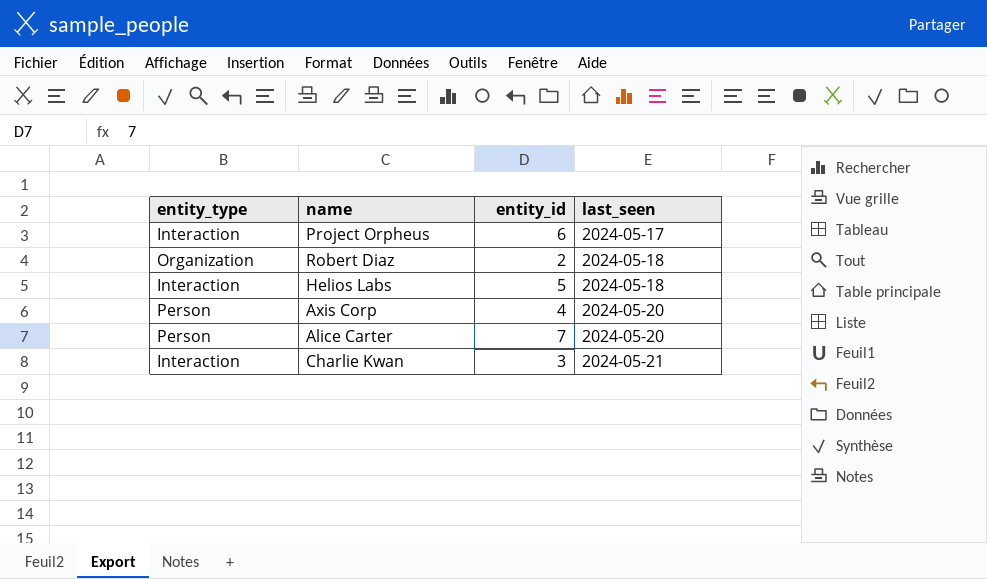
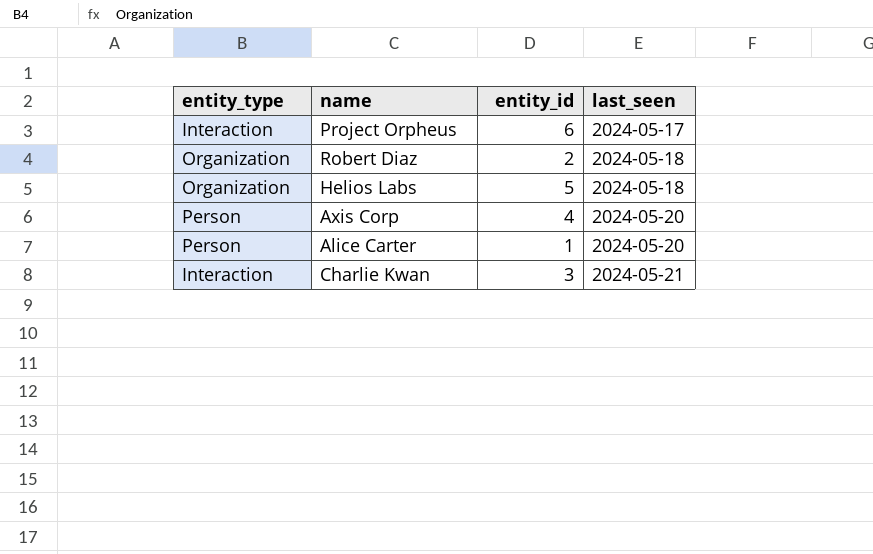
Helios Labs | entity_type: Interaction -> Organization
Alice Carter | entity_id: 7 -> 1

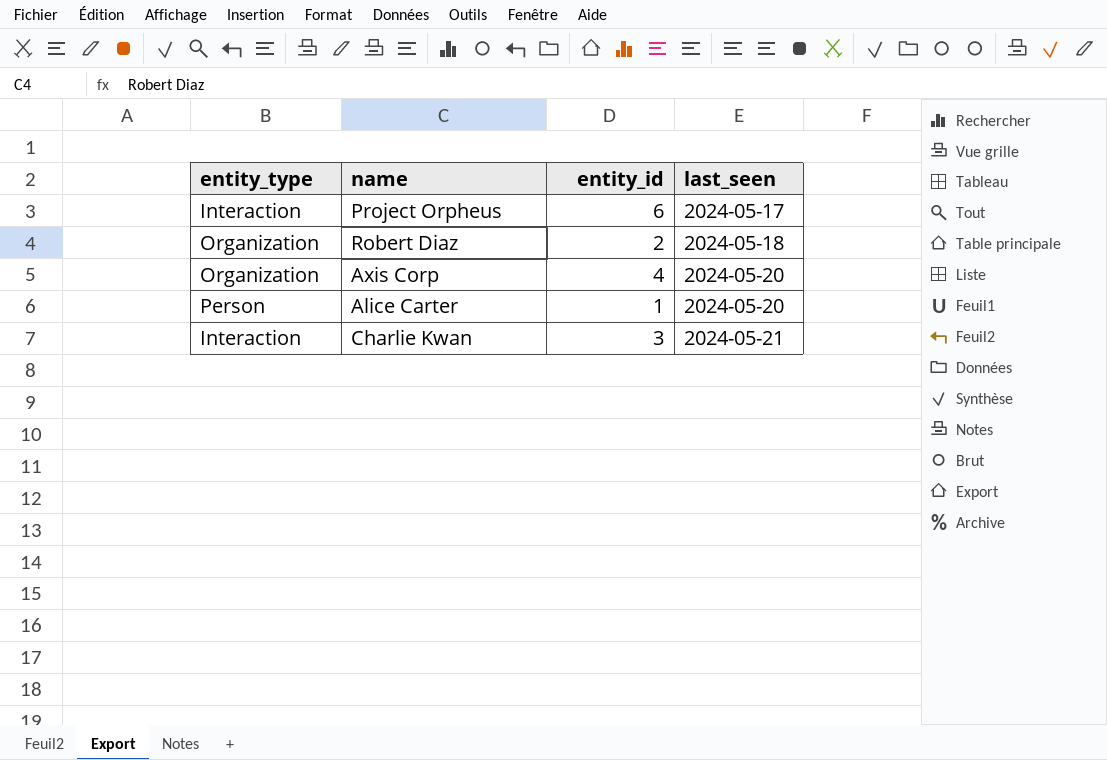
row Helios Labs: Organization | 5 | 2024-05-18 -> none
Axis Corp | entity_type: Person -> Organization

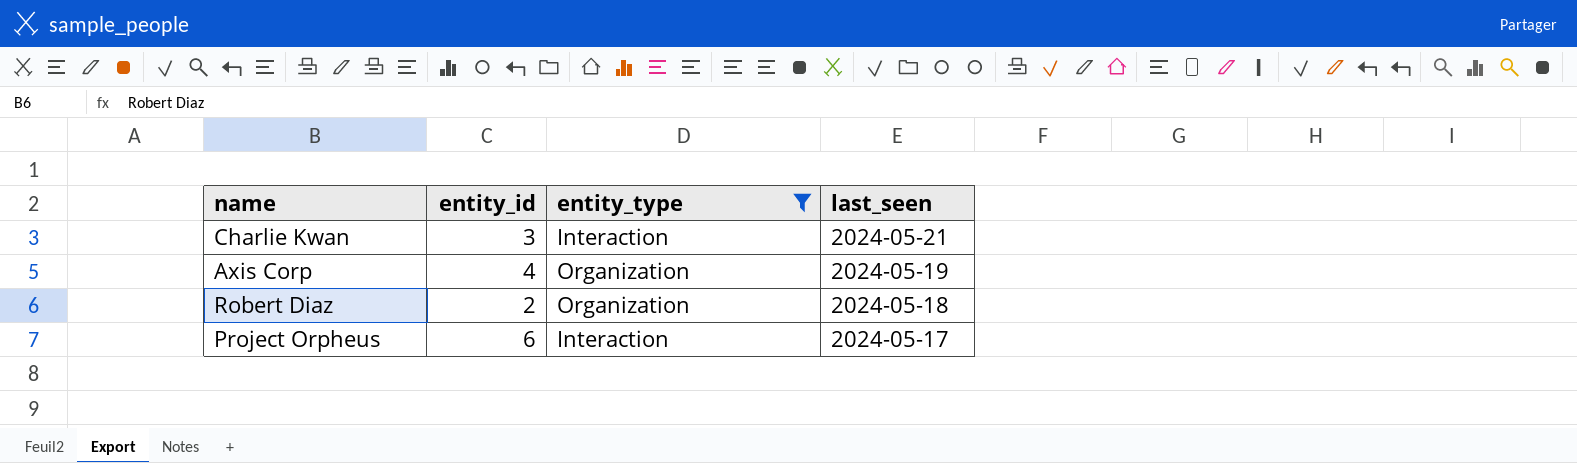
filter: none -> entity_type != Person
row order: last_seen ascending -> last_seen descending
column entity_type | position: 1 -> 3
Axis Corp | last_seen: 2024-05-20 -> 2024-05-19

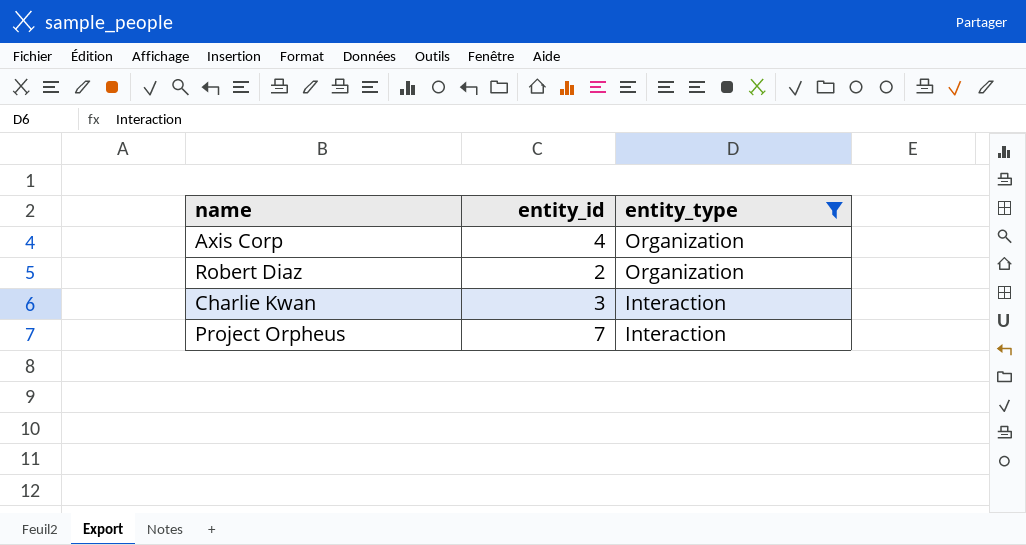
row order: last_seen descending -> entity_type descending
column last_seen | position: 4 -> none
Project Orpheus | entity_id: 6 -> 7

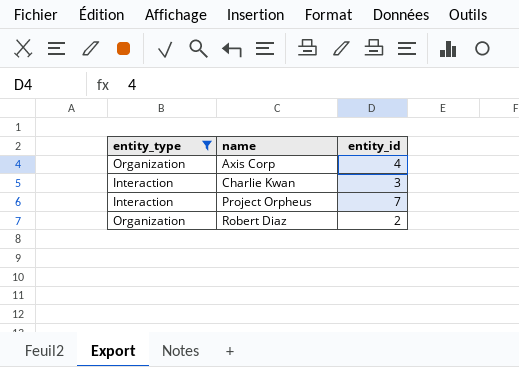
row order: entity_type descending -> name ascending
column entity_type | position: 3 -> 1

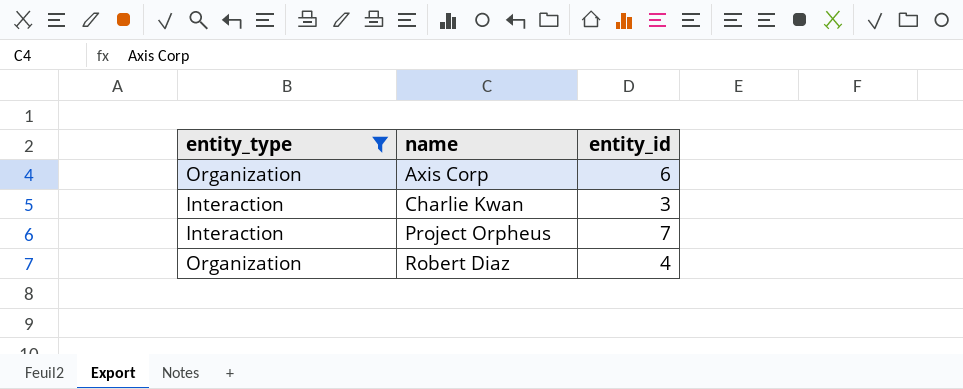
Axis Corp | entity_id: 4 -> 6
Robert Diaz | entity_id: 2 -> 4

